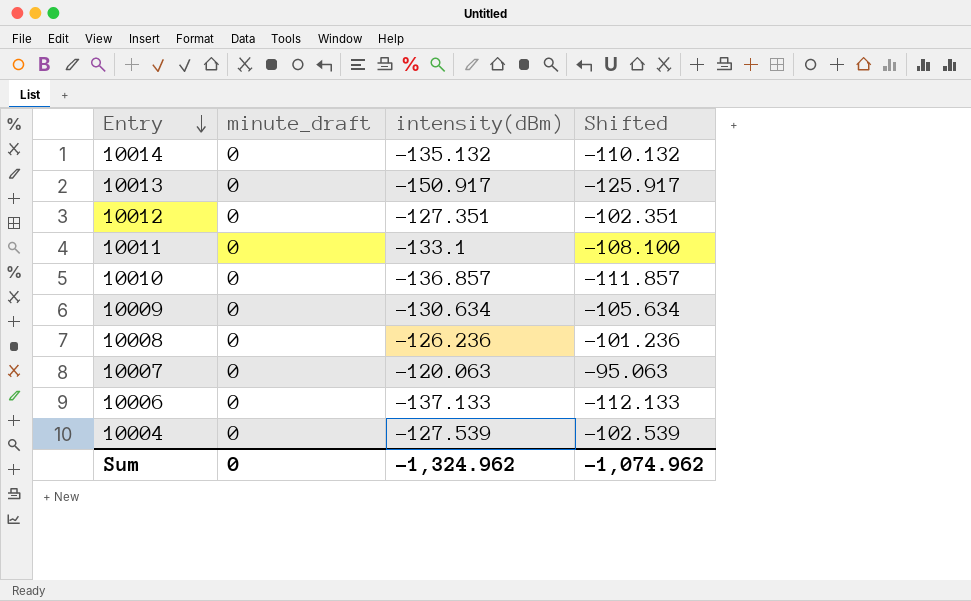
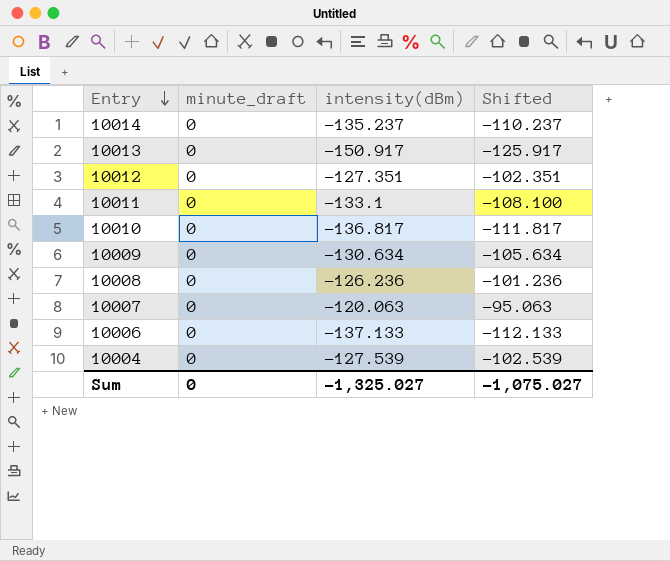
10014 | intensity(dBm): -135.132 -> -135.237
10014 | Shifted: -110.132 -> -110.237
10010 | intensity(dBm): -136.857 -> -136.817
10010 | Shifted: -111.857 -> -111.817
Sum | intensity(dBm): -1,324.962 -> -1,325.027
Sum | Shifted: -1,074.962 -> -1,075.027

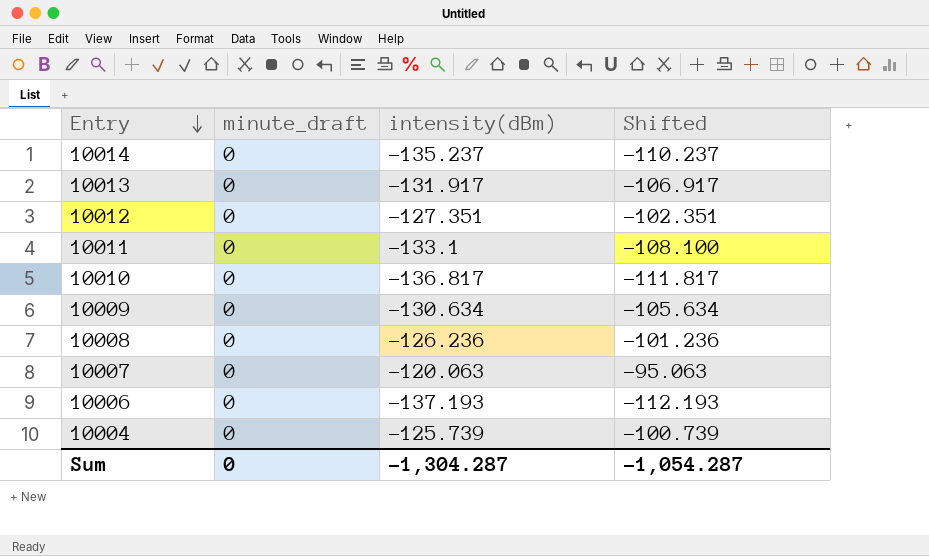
10013 | intensity(dBm): -150.917 -> -131.917
10013 | Shifted: -125.917 -> -106.917
10006 | intensity(dBm): -137.133 -> -137.193
10006 | Shifted: -112.133 -> -112.193
10004 | intensity(dBm): -127.539 -> -125.739
10004 | Shifted: -102.539 -> -100.739
Sum | intensity(dBm): -1,325.027 -> -1,304.287
Sum | Shifted: -1,075.027 -> -1,054.287

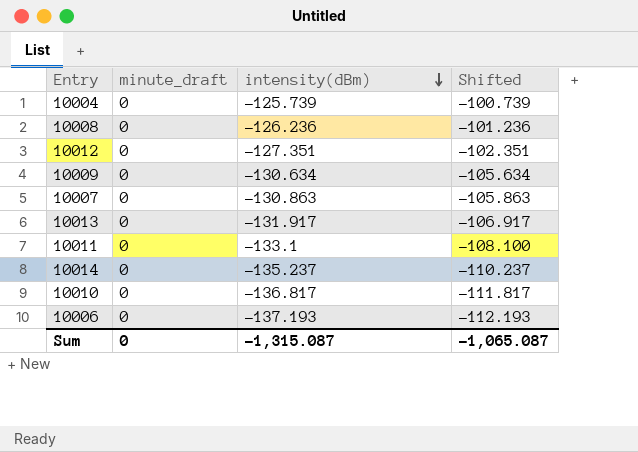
row order: Entry descending -> intensity(dBm) descending
10007 | intensity(dBm): -120.063 -> -130.863
10007 | Shifted: -95.063 -> -105.863
Sum | intensity(dBm): -1,304.287 -> -1,315.087
Sum | Shifted: -1,054.287 -> -1,065.087

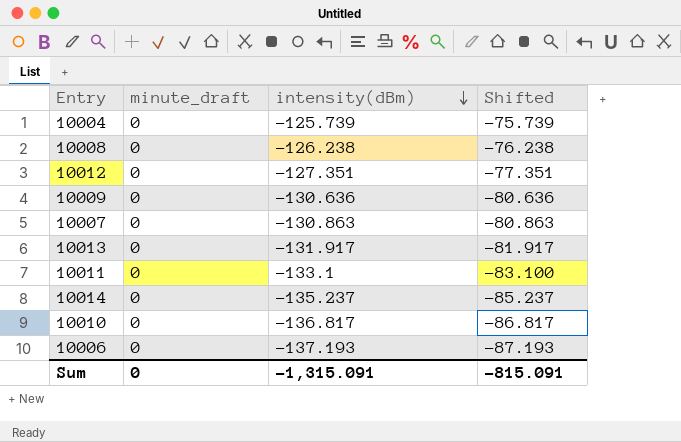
column Shifted | formula: [intensity(dBm)] + 25 -> [intensity(dBm)] + 50
10008 | intensity(dBm): -126.236 -> -126.238
10009 | intensity(dBm): -130.634 -> -130.636
Sum | intensity(dBm): -1,315.087 -> -1,315.091
Sum | Shifted: -1,065.087 -> -815.091

